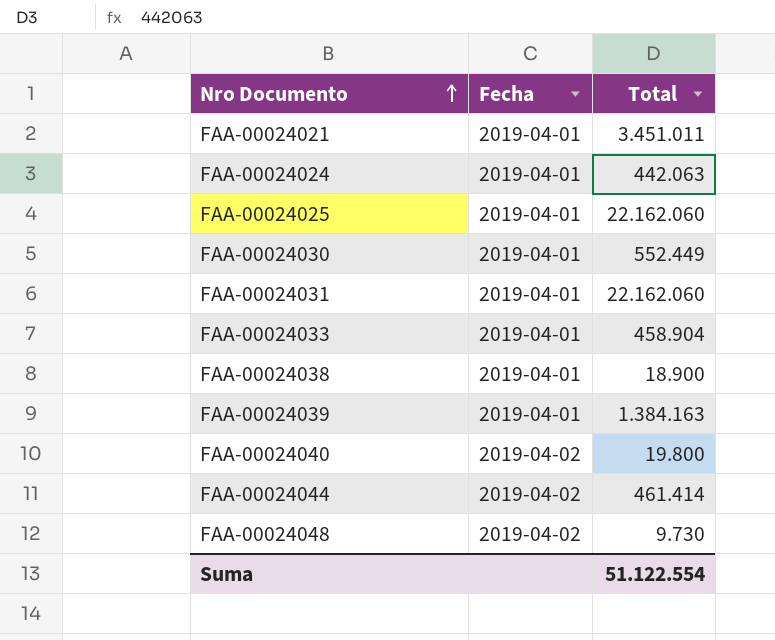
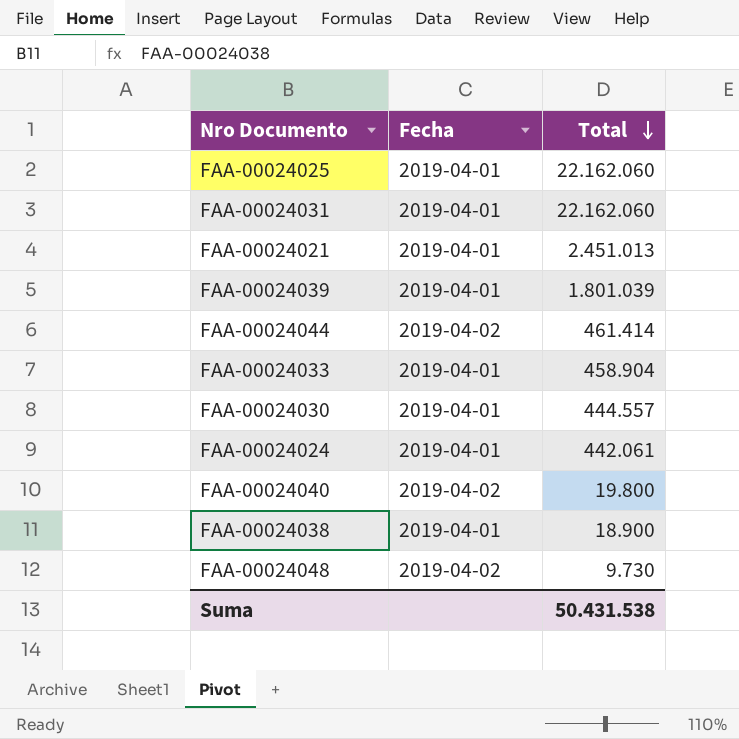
row order: Nro Documento ascending -> Total descending
FAA-00024021 | Total: 3.451.011 -> 2.451.013
FAA-00024039 | Total: 1.384.163 -> 1.801.039
FAA-00024030 | Total: 552.449 -> 444.557
FAA-00024024 | Total: 442.063 -> 442.061
Suma | Total: 51.122.554 -> 50.431.538

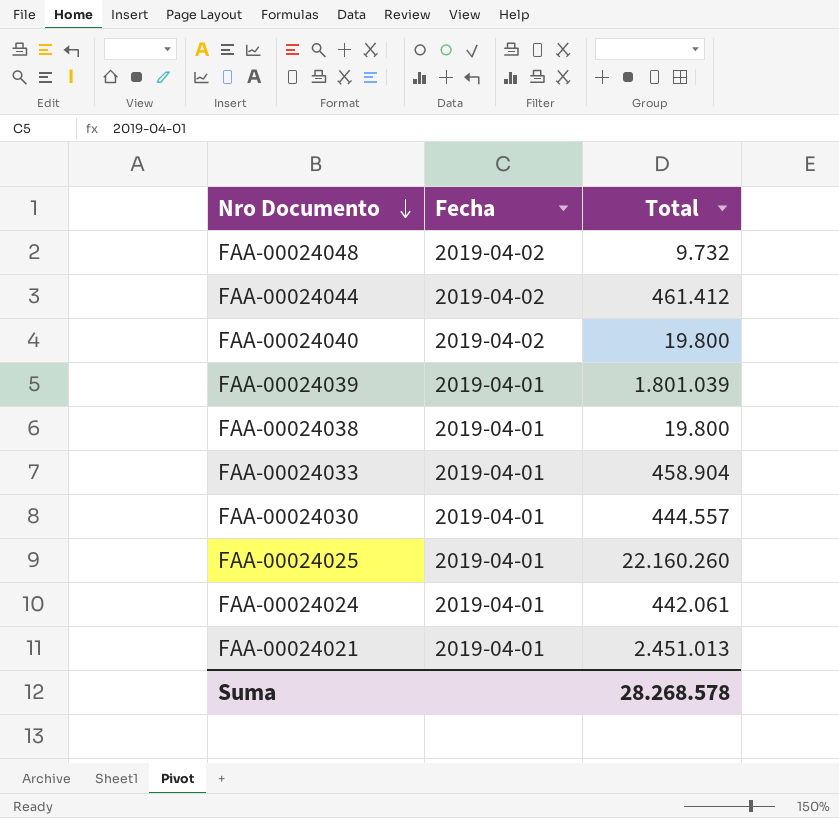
row order: Total descending -> Nro Documento descending
row FAA-00024031: 2019-04-01 | 22.162.060 -> none
FAA-00024048 | Total: 9.730 -> 9.732
FAA-00024044 | Total: 461.414 -> 461.412
FAA-00024038 | Total: 18.900 -> 19.800
FAA-00024025 | Total: 22.162.060 -> 22.160.260
Suma | Total: 50.431.538 -> 28.268.578

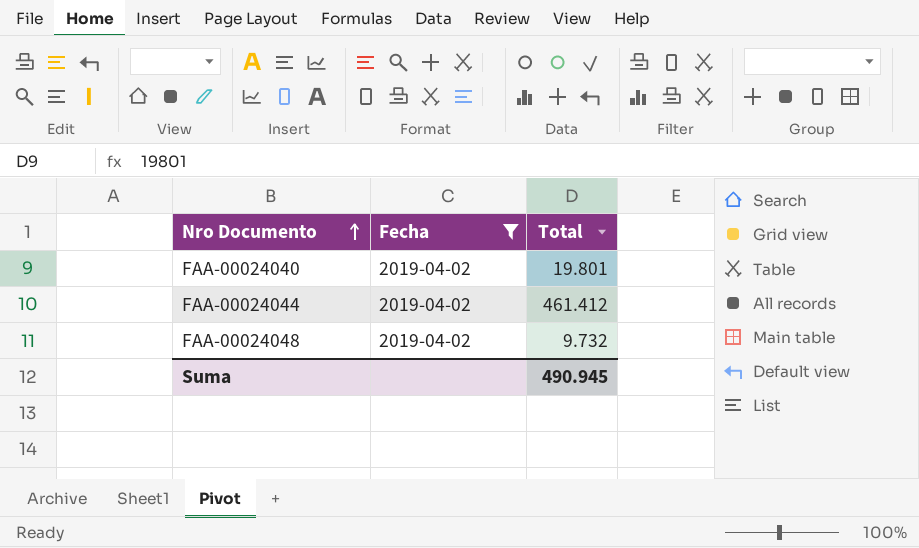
filter: none -> Fecha = 2019-04-02
row order: Nro Documento descending -> Nro Documento ascending
FAA-00024040 | Total: 19.800 -> 19.801
Suma | Total: 28.268.578 -> 490.945

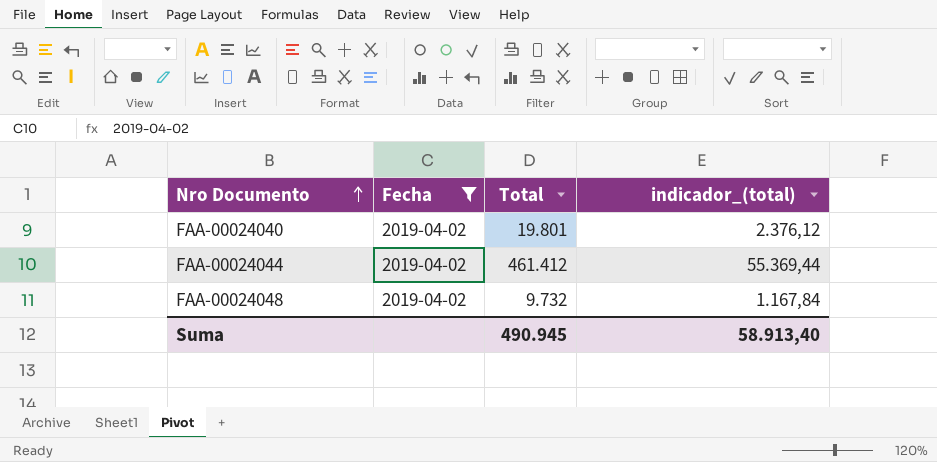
column indicador_(total) | formula: none -> [Total] * 0,12

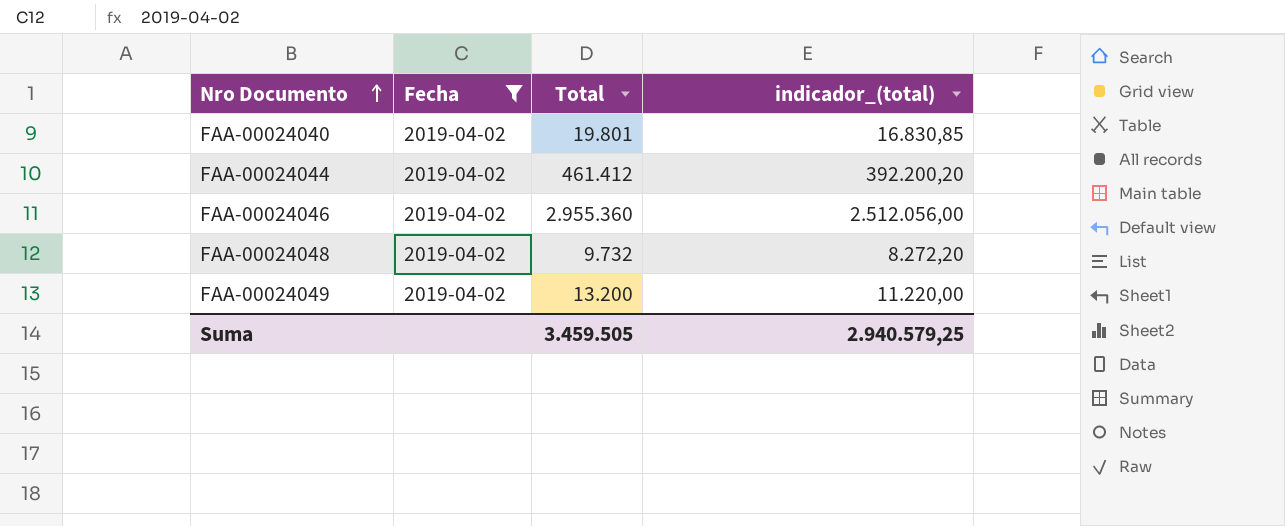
column indicador_(total) | formula: [Total] * 0,12 -> [Total] * 0,85
row FAA-00024046: none -> 2019-04-02 | 2.955.360 | 2.512.056,00
row FAA-00024049: none -> 2019-04-02 | 13.200 | 11.220,00
Suma | Total: 490.945 -> 3.459.505
Suma | indicador_(total): 58.913,40 -> 2.940.579,25

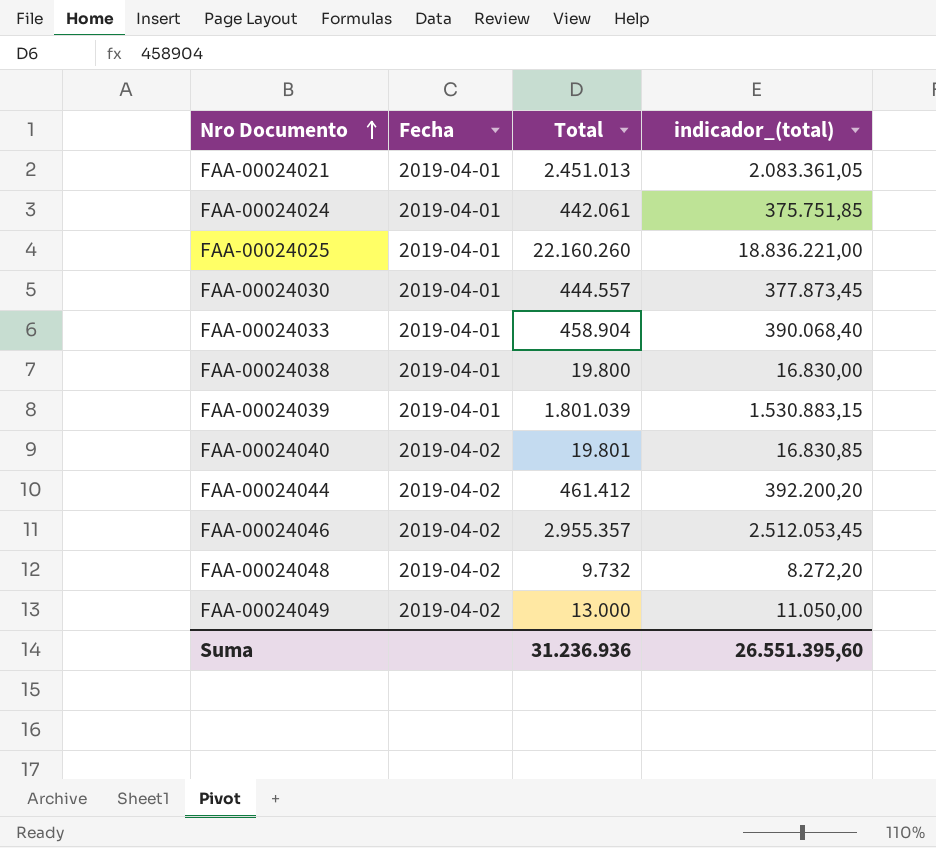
filter: Fecha = 2019-04-02 -> none
FAA-00024046 | Total: 2.955.360 -> 2.955.357
FAA-00024046 | indicador_(total): 2.512.056,00 -> 2.512.053,45
FAA-00024049 | Total: 13.200 -> 13.000
FAA-00024049 | indicador_(total): 11.220,00 -> 11.050,00
Suma | Total: 3.459.505 -> 31.236.936
Suma | indicador_(total): 2.940.579,25 -> 26.551.395,60

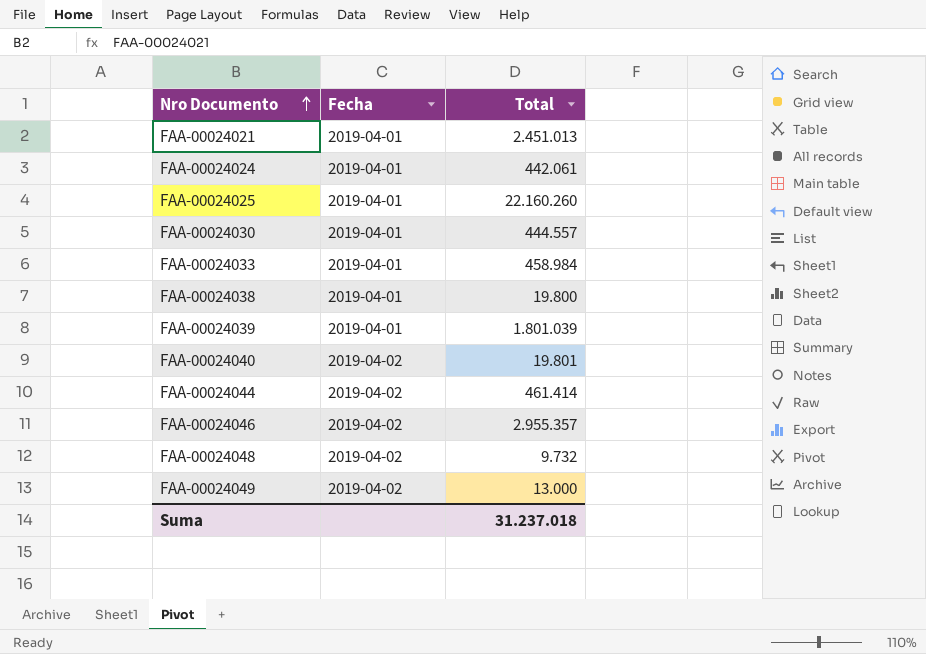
column indicador_(total) | formula: [Total] * 0,85 -> none
FAA-00024033 | Total: 458.904 -> 458.984
FAA-00024044 | Total: 461.412 -> 461.414
Suma | Total: 31.236.936 -> 31.237.018

